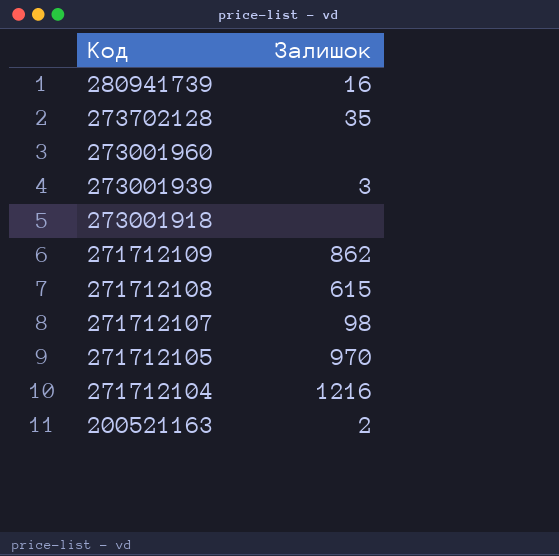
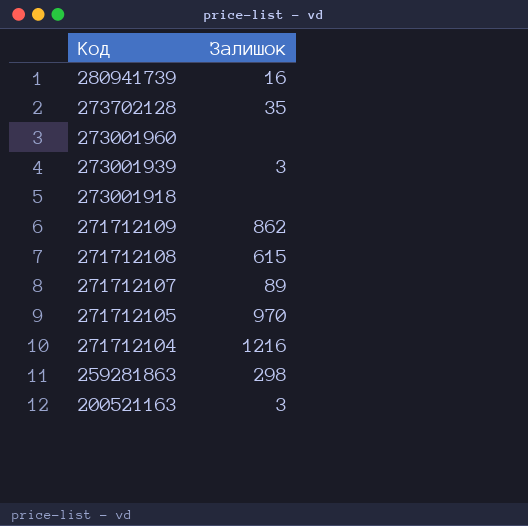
271712107 | Залишок: 98 -> 89
row 259281863: none -> 298
200521163 | Залишок: 2 -> 3

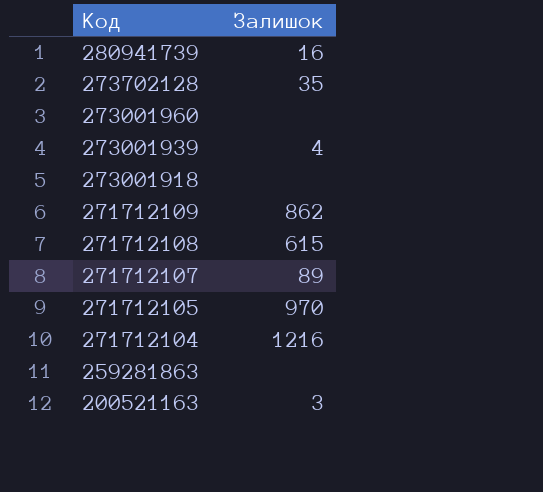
273001939 | Залишок: 3 -> 4
259281863 | Залишок: 298 -> none

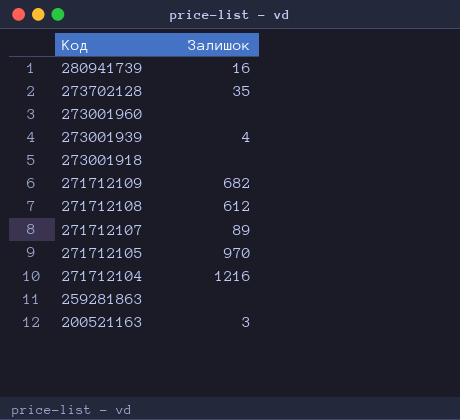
271712109 | Залишок: 862 -> 682
271712108 | Залишок: 615 -> 612

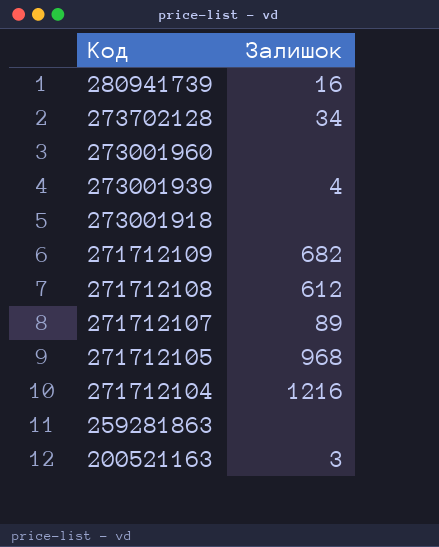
273702128 | Залишок: 35 -> 34
271712105 | Залишок: 970 -> 968

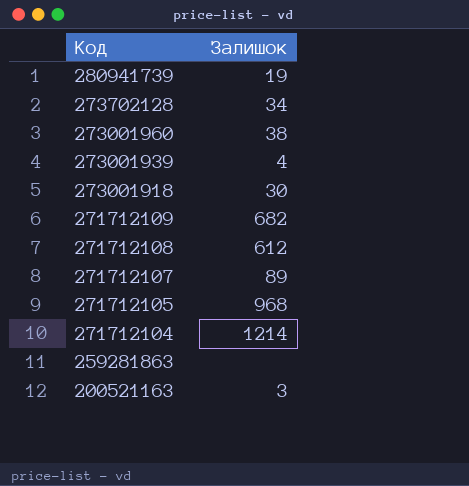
280941739 | Залишок: 16 -> 19
273001960 | Залишок: none -> 38
273001918 | Залишок: none -> 30
271712104 | Залишок: 1216 -> 1214

